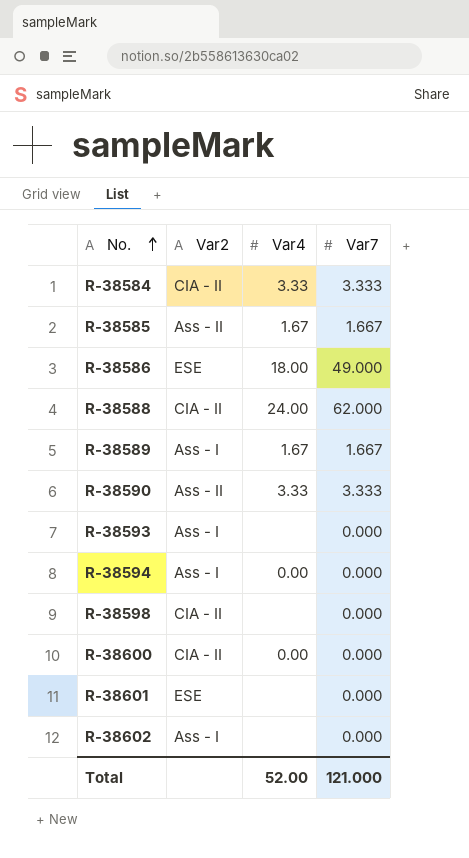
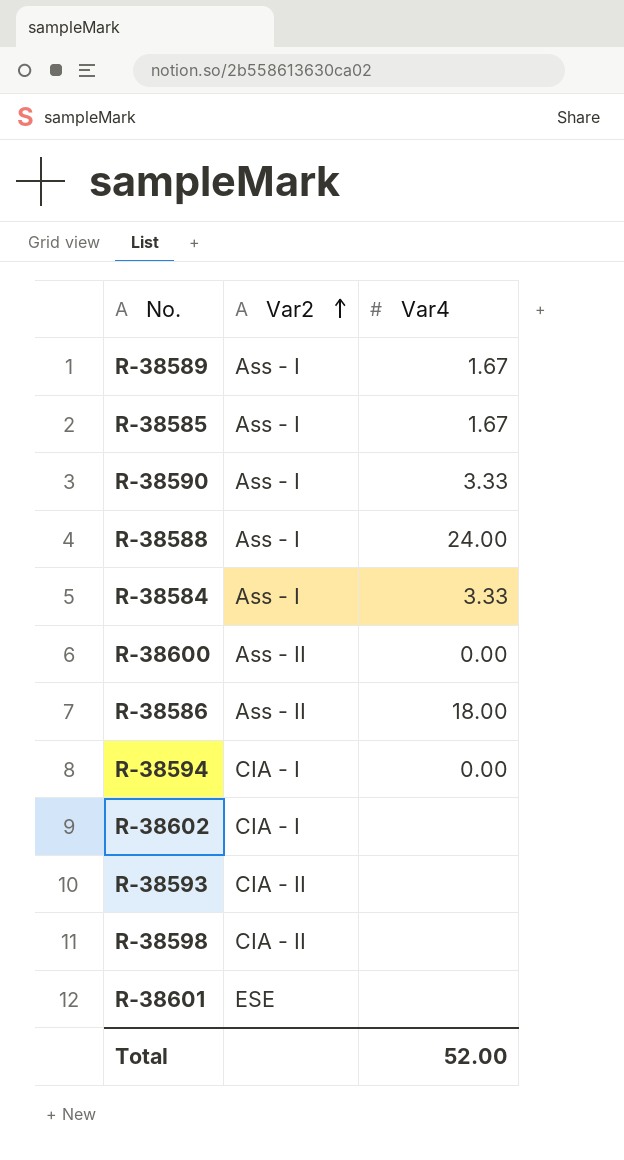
row order: No. ascending -> Var2 ascending
column Var7 | position: 4 -> none
R-38585 | Var2: Ass - II -> Ass - I
R-38590 | Var2: Ass - II -> Ass - I
R-38588 | Var2: CIA - II -> Ass - I
R-38584 | Var2: CIA - II -> Ass - I
R-38600 | Var2: CIA - II -> Ass - II
R-38586 | Var2: ESE -> Ass - II
R-38594 | Var2: Ass - I -> CIA - I
R-38602 | Var2: Ass - I -> CIA - I
R-38593 | Var2: Ass - I -> CIA - II

